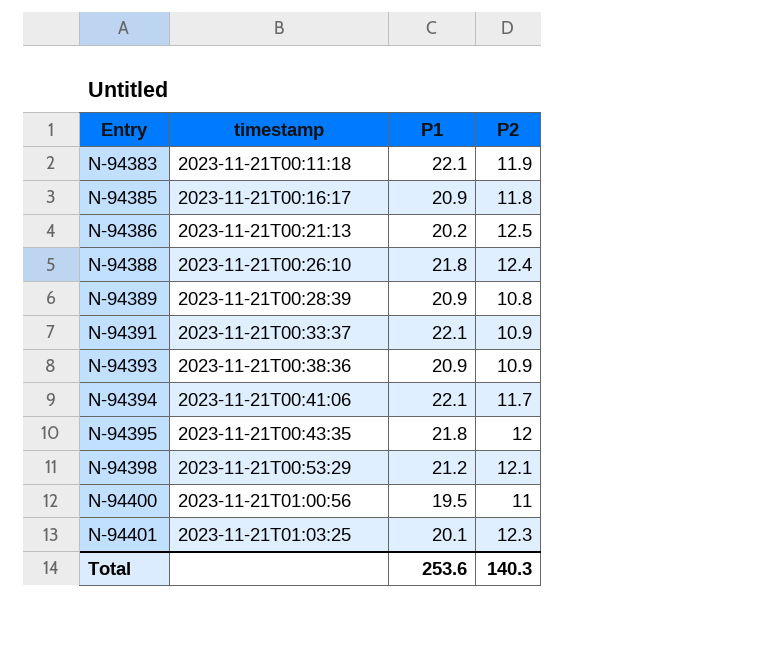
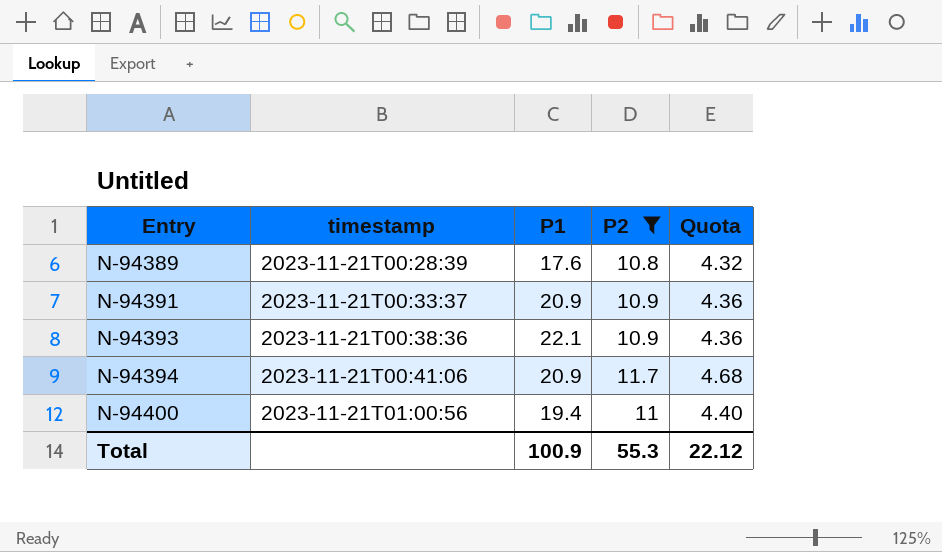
filter: none -> P2 <= 11.7
column Quota | formula: none -> [P2] * 0.4
N-94389 | P1: 20.9 -> 17.6
N-94391 | P1: 22.1 -> 20.9
N-94393 | P1: 20.9 -> 22.1
N-94394 | P1: 22.1 -> 20.9
N-94400 | P1: 19.5 -> 19.4
Total | P1: 253.6 -> 100.9
Total | P2: 140.3 -> 55.3

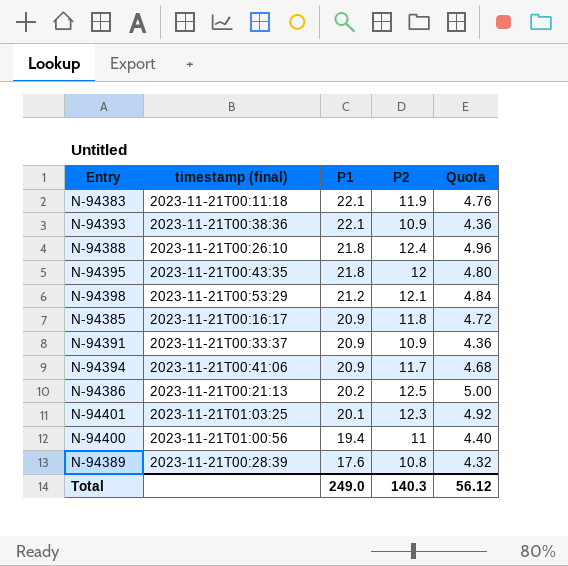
filter: P2 <= 11.7 -> none
row order: Entry ascending -> P1 descending
column name: timestamp -> timestamp (final)
Total | P1: 100.9 -> 249.0
Total | P2: 55.3 -> 140.3
Total | Quota: 22.12 -> 56.12

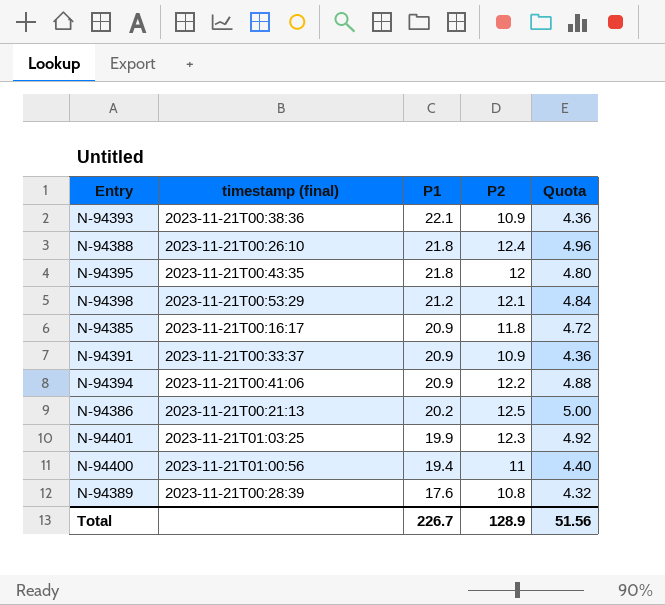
row N-94383: 2023-11-21T00:11:18 | 22.1 | 11.9 | 4.76 -> none
N-94394 | P2: 11.7 -> 12.2
N-94394 | Quota: 4.68 -> 4.88
N-94401 | P1: 20.1 -> 19.9
Total | P1: 249.0 -> 226.7
Total | P2: 140.3 -> 128.9
Total | Quota: 56.12 -> 51.56

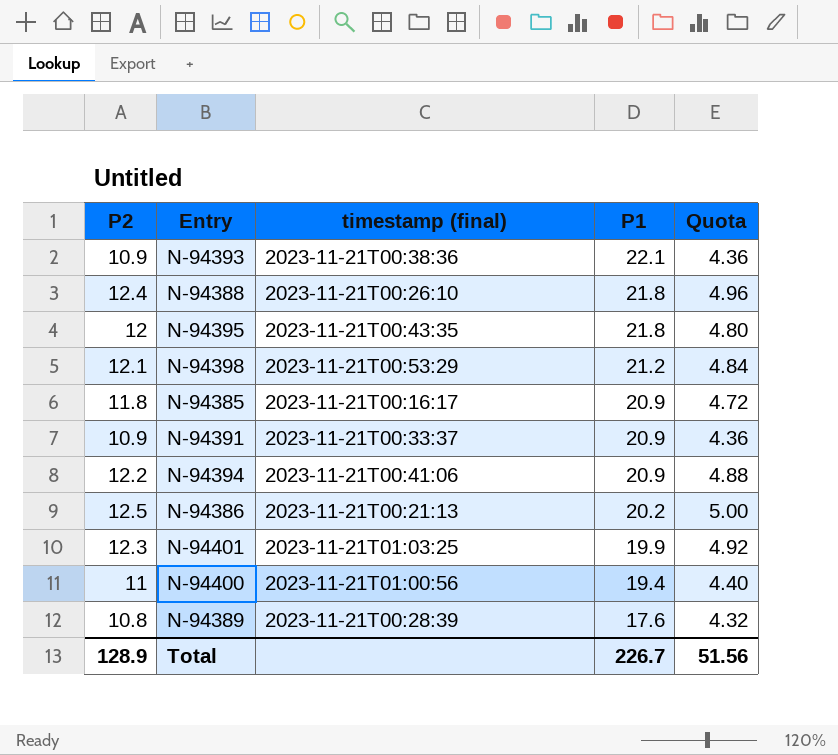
column P2 | position: 4 -> 1

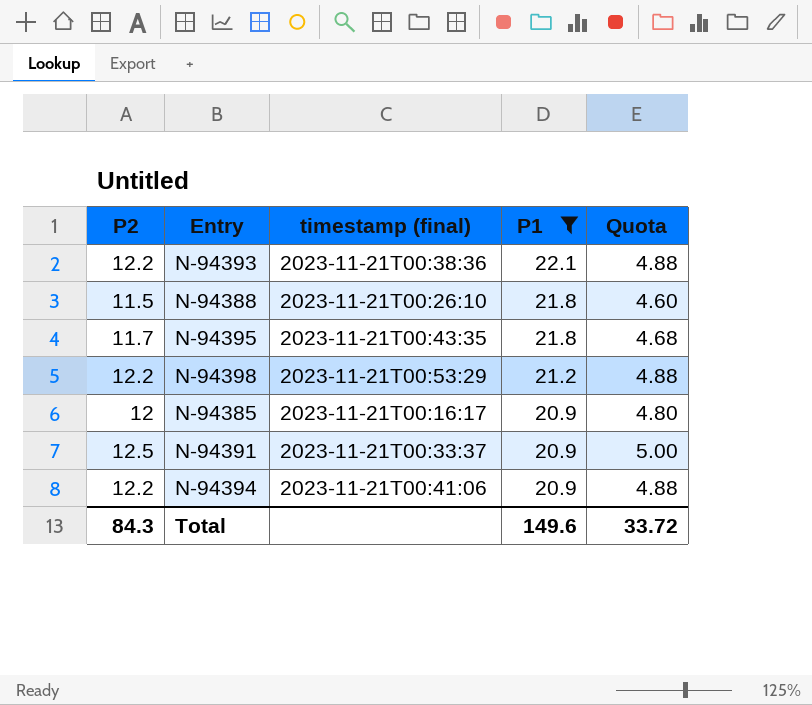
filter: none -> P1 >= 20.9
N-94393 | P2: 10.9 -> 12.2
N-94393 | Quota: 4.36 -> 4.88
N-94388 | P2: 12.4 -> 11.5
N-94388 | Quota: 4.96 -> 4.60
N-94395 | P2: 12 -> 11.7
N-94395 | Quota: 4.80 -> 4.68
N-94398 | P2: 12.1 -> 12.2
N-94398 | Quota: 4.84 -> 4.88
N-94385 | P2: 11.8 -> 12
N-94385 | Quota: 4.72 -> 4.80
N-94391 | P2: 10.9 -> 12.5
N-94391 | Quota: 4.36 -> 5.00
Total | P2: 128.9 -> 84.3
Total | P1: 226.7 -> 149.6
Total | Quota: 51.56 -> 33.72

